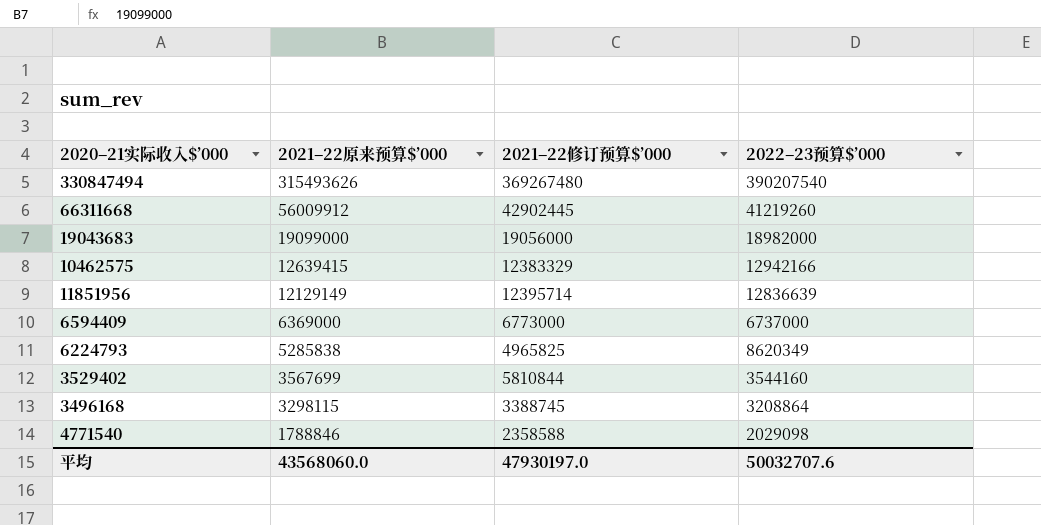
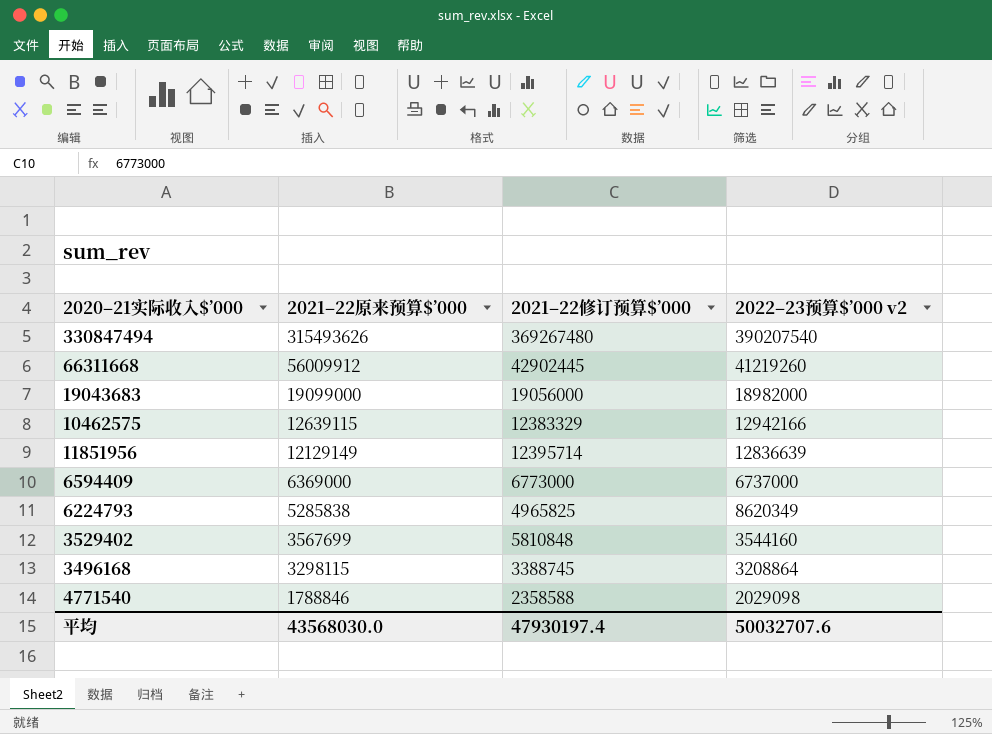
column name: 2022–23预算$’000 -> 2022–23预算$’000 v2
10462575 | 2021–22原来预算$’000: 12639415 -> 12639115
3529402 | 2021–22修订预算$’000: 5810844 -> 5810848
平均 | 2021–22原来预算$’000: 43568060.0 -> 43568030.0
平均 | 2021–22修订预算$’000: 47930197.0 -> 47930197.4

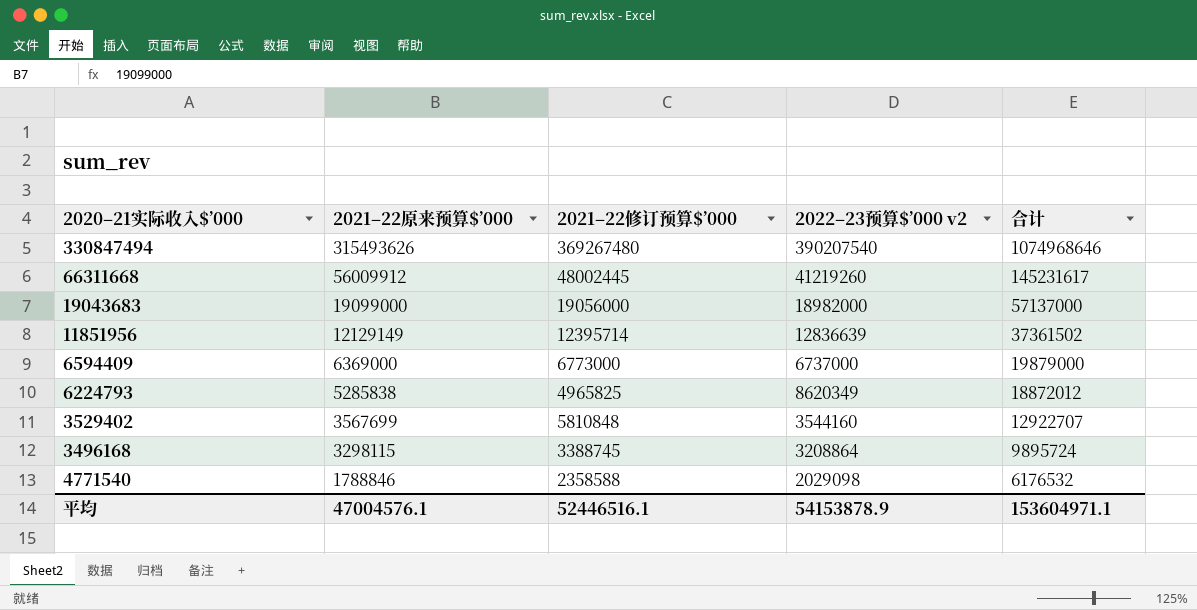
column 合计 | formula: none -> [2021–22原来预算$’000] + [2021–22修订预算$’000] + [2022–23预算$’000 v2]
row 10462575: 12639115 | 12383329 | 12942166 -> none
66311668 | 2021–22修订预算$’000: 42902445 -> 48002445
平均 | 2021–22原来预算$’000: 43568030.0 -> 47004576.1
平均 | 2021–22修订预算$’000: 47930197.4 -> 52446516.1
平均 | 2022–23预算$’000 v2: 50032707.6 -> 54153878.9

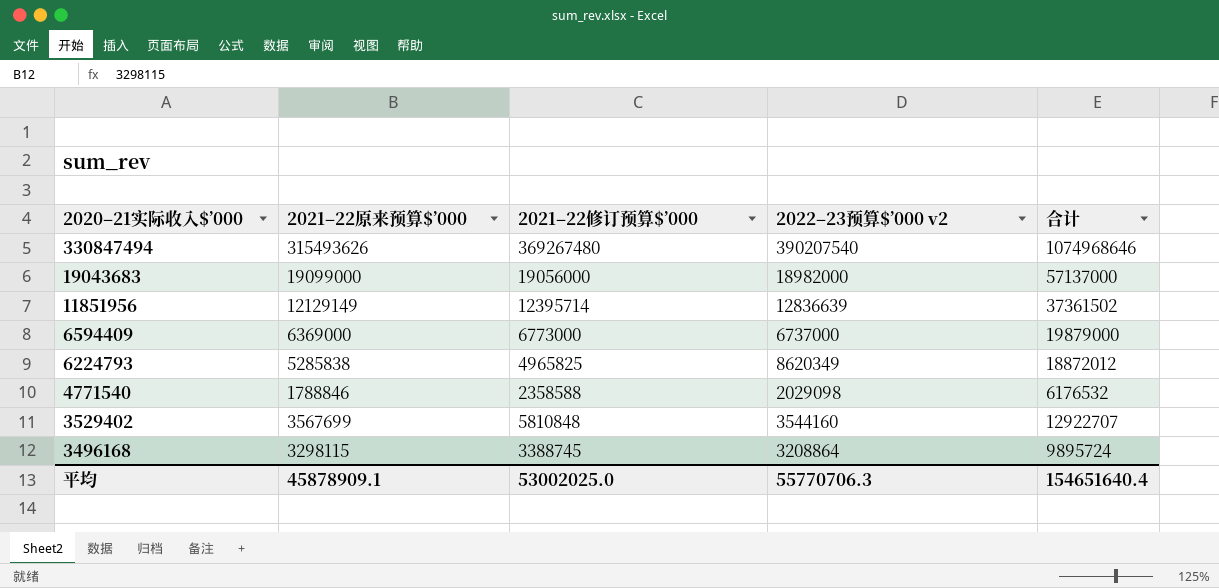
row order: 2021–22原来预算$’000 descending -> 2020–21实际收入$’000 descending
row 66311668: 56009912 | 48002445 | 41219260 | 145231617 -> none
平均 | 2021–22原来预算$’000: 47004576.1 -> 45878909.1
平均 | 2021–22修订预算$’000: 52446516.1 -> 53002025.0
平均 | 2022–23预算$’000 v2: 54153878.9 -> 55770706.3
平均 | 合计: 153604971.1 -> 154651640.4

